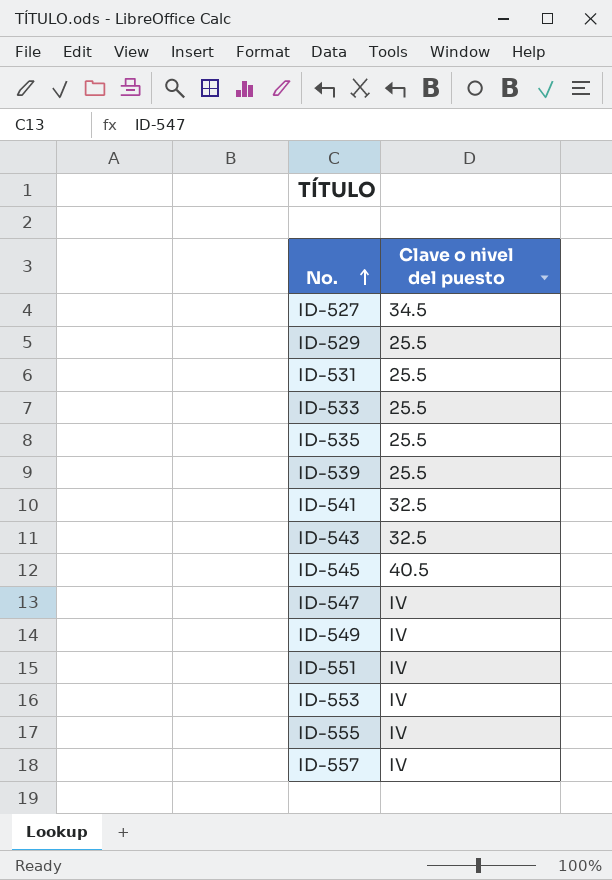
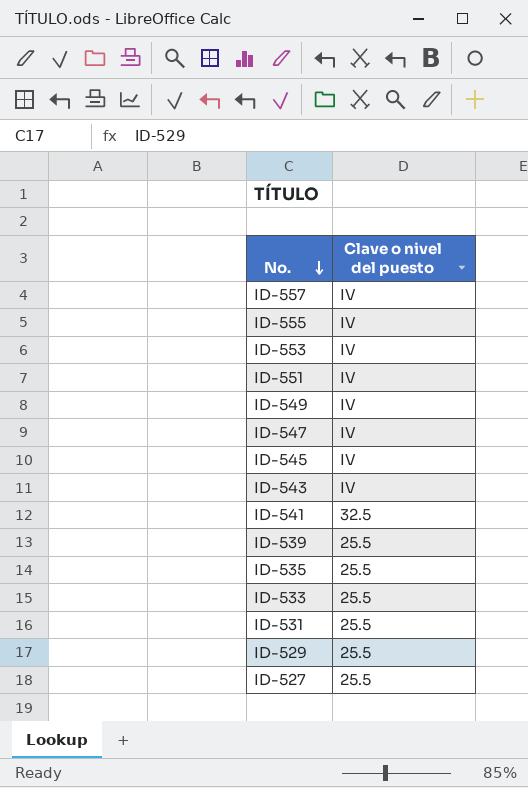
row order: No. ascending -> No. descending
ID-545 | Clave o nivel del puesto: 40.5 -> IV
ID-543 | Clave o nivel del puesto: 32.5 -> IV
ID-527 | Clave o nivel del puesto: 34.5 -> 25.5

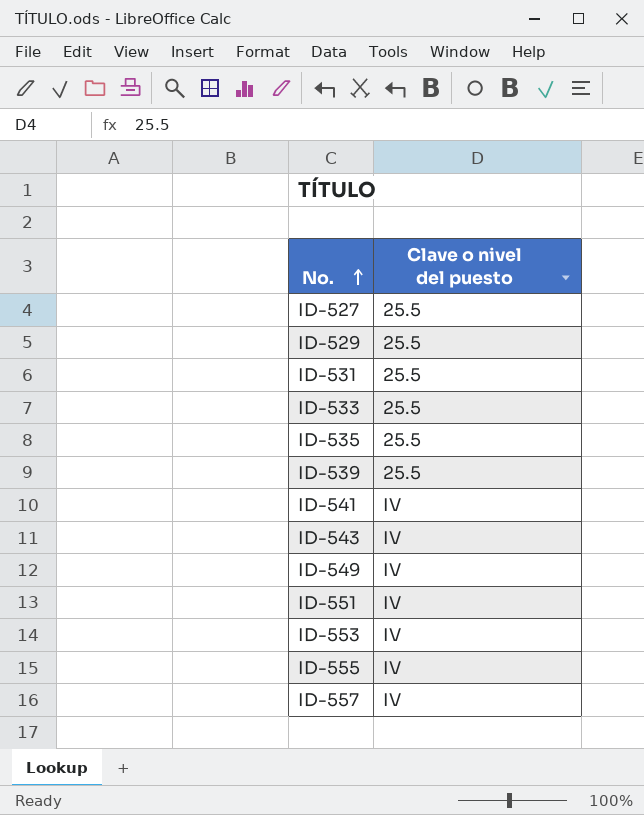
row order: No. descending -> No. ascending
row ID-547: IV -> none
row ID-545: IV -> none
ID-541 | Clave o nivel del puesto: 32.5 -> IV

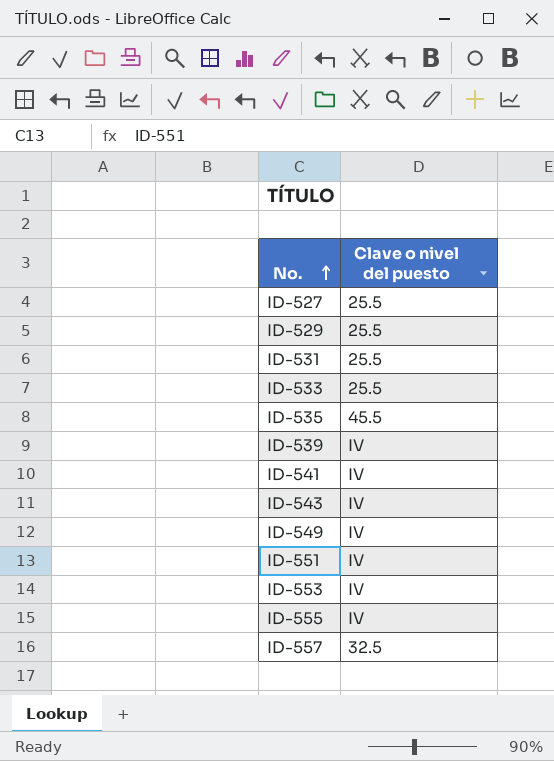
ID-535 | Clave o nivel del puesto: 25.5 -> 45.5
ID-539 | Clave o nivel del puesto: 25.5 -> IV
ID-557 | Clave o nivel del puesto: IV -> 32.5

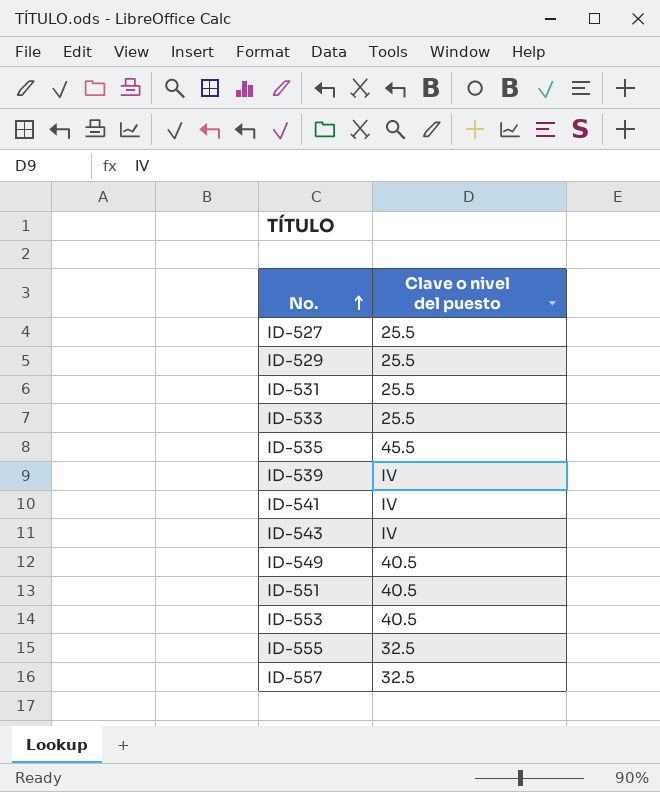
ID-549 | Clave o nivel del puesto: IV -> 40.5
ID-551 | Clave o nivel del puesto: IV -> 40.5
ID-553 | Clave o nivel del puesto: IV -> 40.5
ID-555 | Clave o nivel del puesto: IV -> 32.5

